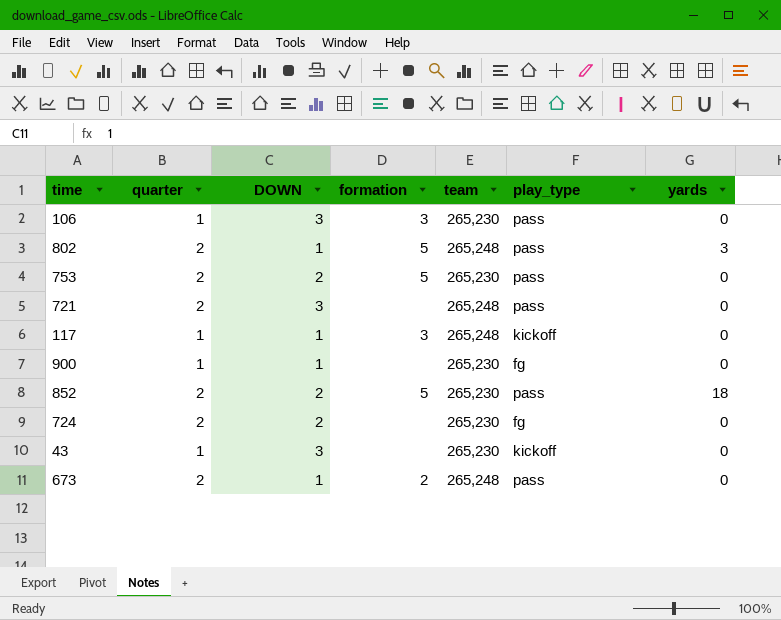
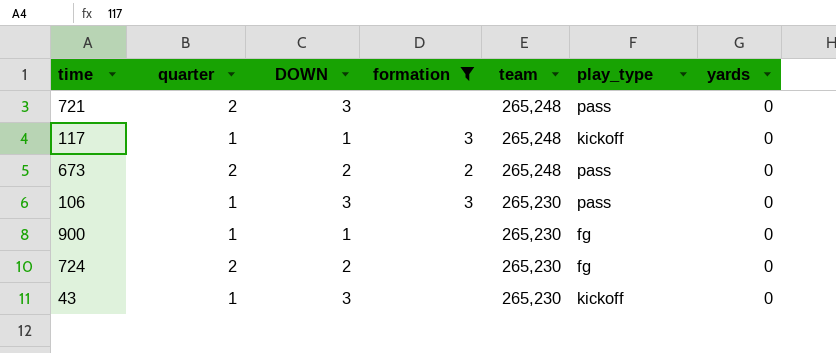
filter: none -> formation != 5
row order: none -> team descending
673 | DOWN: 1 -> 2

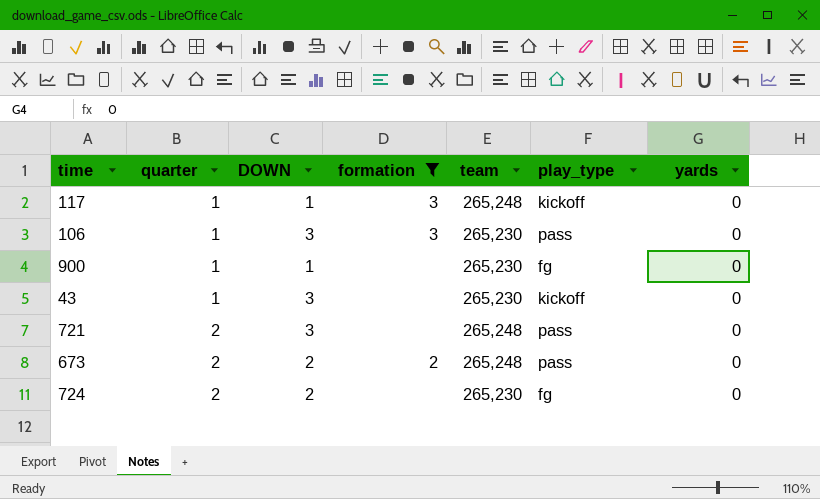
row order: team descending -> quarter ascending

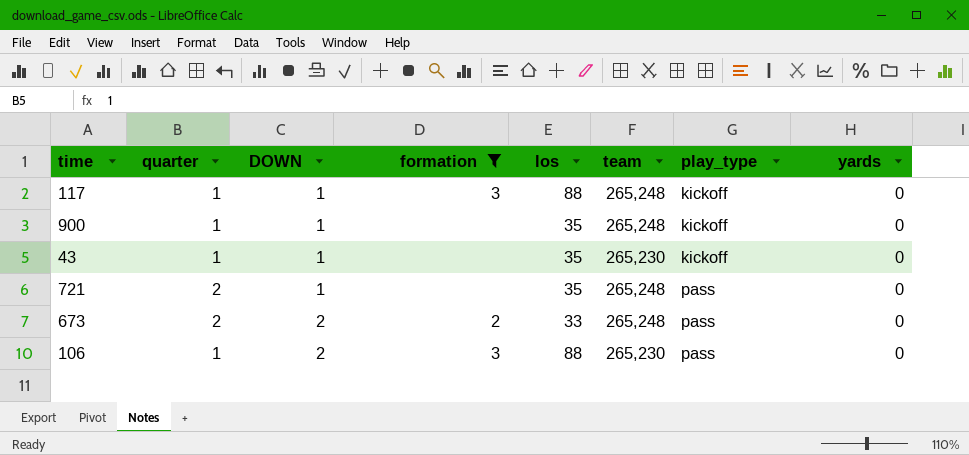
row order: quarter ascending -> DOWN ascending
column los | position: none -> 5
row 724: 2 | 2 | none | 265,230 | fg | 0 -> none
900 | team: 265,230 -> 265,248
900 | play_type: fg -> kickoff
43 | DOWN: 3 -> 1
721 | DOWN: 3 -> 1
106 | DOWN: 3 -> 2

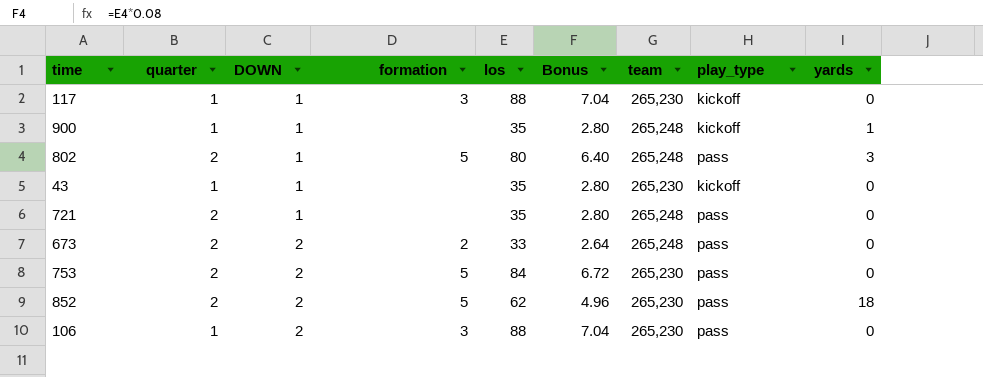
filter: formation != 5 -> none
column Bonus | formula: none -> [los] * 0.08
117 | team: 265,248 -> 265,230
900 | yards: 0 -> 1

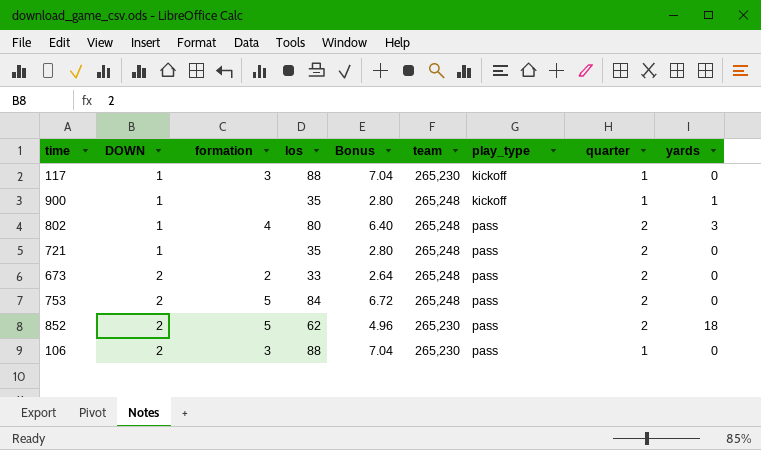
column quarter | position: 2 -> 8
row 43: 1 | 1 | none | 35 | 2.80 | 265,230 | kickoff | 0 -> none
802 | formation: 5 -> 4
753 | team: 265,230 -> 265,248

